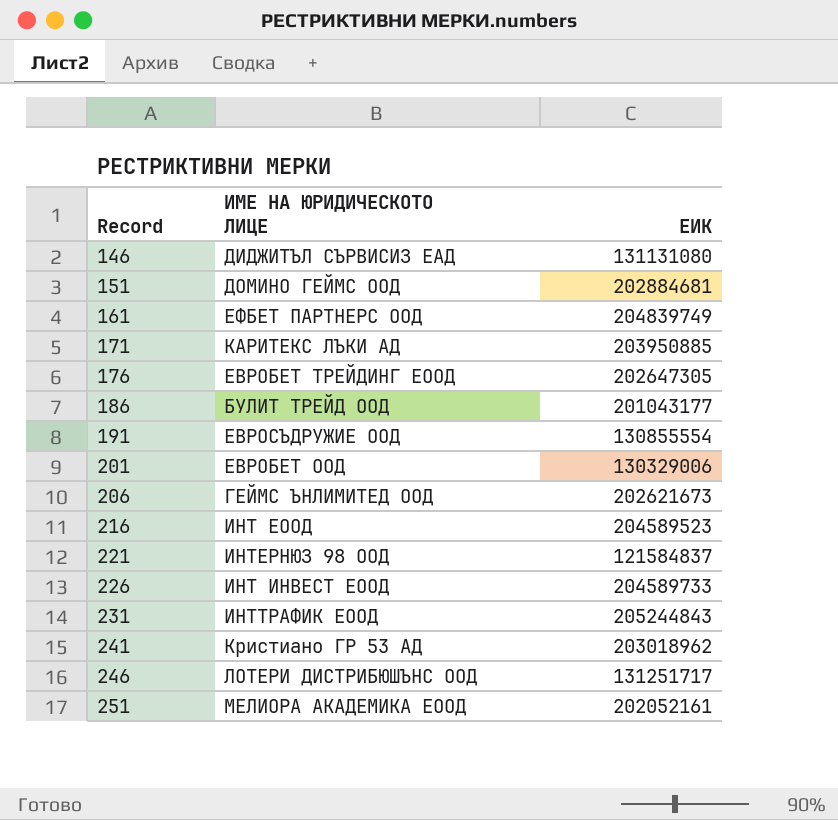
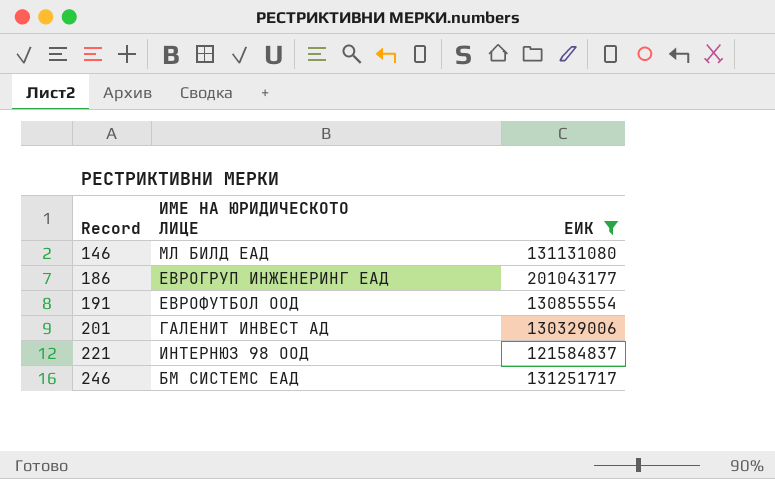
filter: none -> ЕИК <= 201043177
146 | ИМЕ НА ЮРИДИЧЕСКОТО ЛИЦЕ: ДИДЖИТЪЛ СЪРВИСИЗ ЕАД -> МЛ БИЛД ЕАД
186 | ИМЕ НА ЮРИДИЧЕСКОТО ЛИЦЕ: БУЛИТ ТРЕЙД ООД -> ЕВРОГРУП ИНЖЕНЕРИНГ ЕАД
191 | ИМЕ НА ЮРИДИЧЕСКОТО ЛИЦЕ: ЕВРОСЪДРУЖИЕ ООД -> ЕВРОФУТБОЛ ООД
201 | ИМЕ НА ЮРИДИЧЕСКОТО ЛИЦЕ: ЕВРОБЕТ ООД -> ГАЛЕНИТ ИНВЕСТ АД
246 | ИМЕ НА ЮРИДИЧЕСКОТО ЛИЦЕ: ЛОТЕРИ ДИСТРИБЮШЪНС ООД -> БМ СИСТЕМС ЕАД

